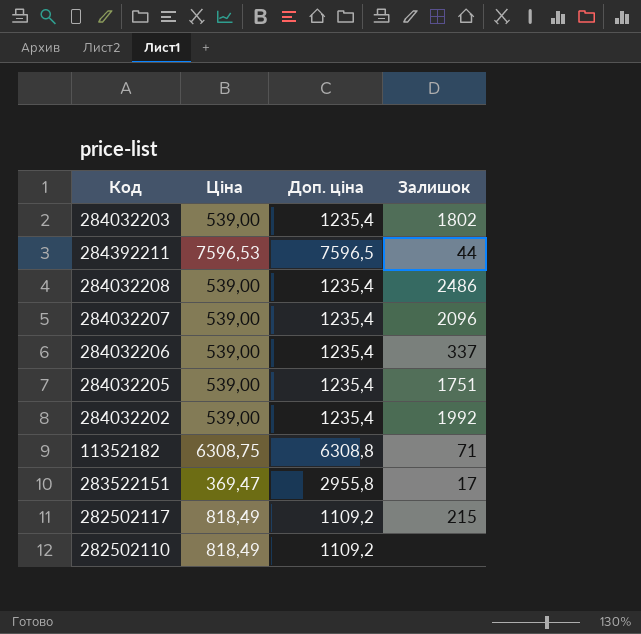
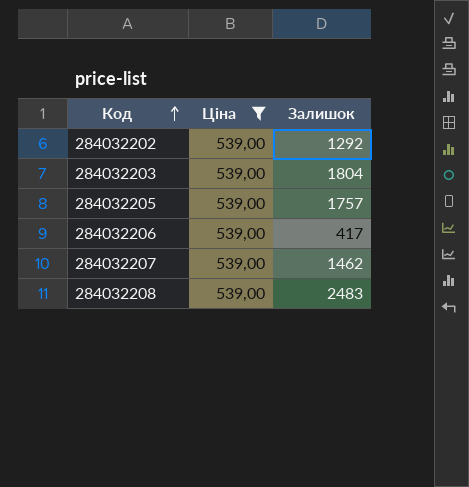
filter: none -> Ціна = 539,00
row order: none -> Код ascending
column Доп. ціна | position: 3 -> none
284032202 | Залишок: 1992 -> 1292
284032203 | Залишок: 1802 -> 1804
284032205 | Залишок: 1751 -> 1757
284032206 | Залишок: 337 -> 417
284032207 | Залишок: 2096 -> 1462
284032208 | Залишок: 2486 -> 2483

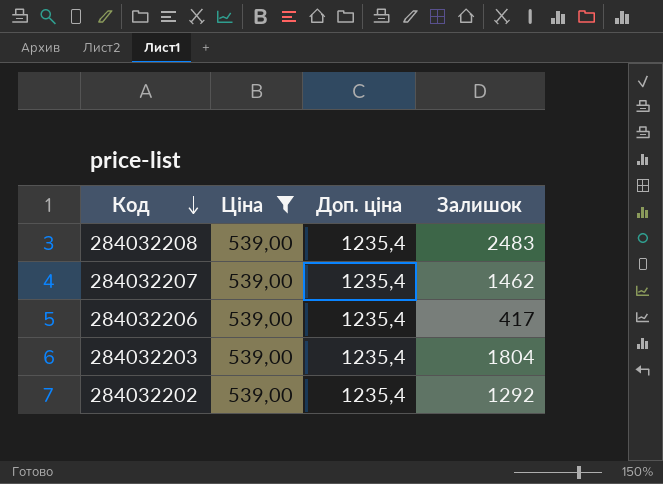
row order: Код ascending -> Код descending
column Доп. ціна | position: none -> 3
row 284032205: 539,00 | 1757 -> none

